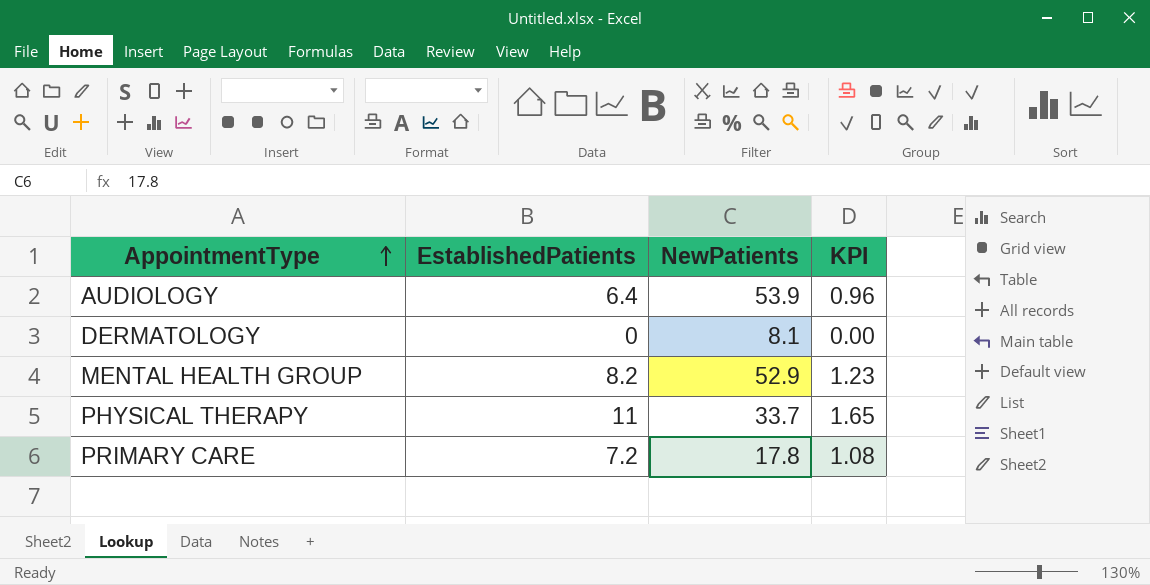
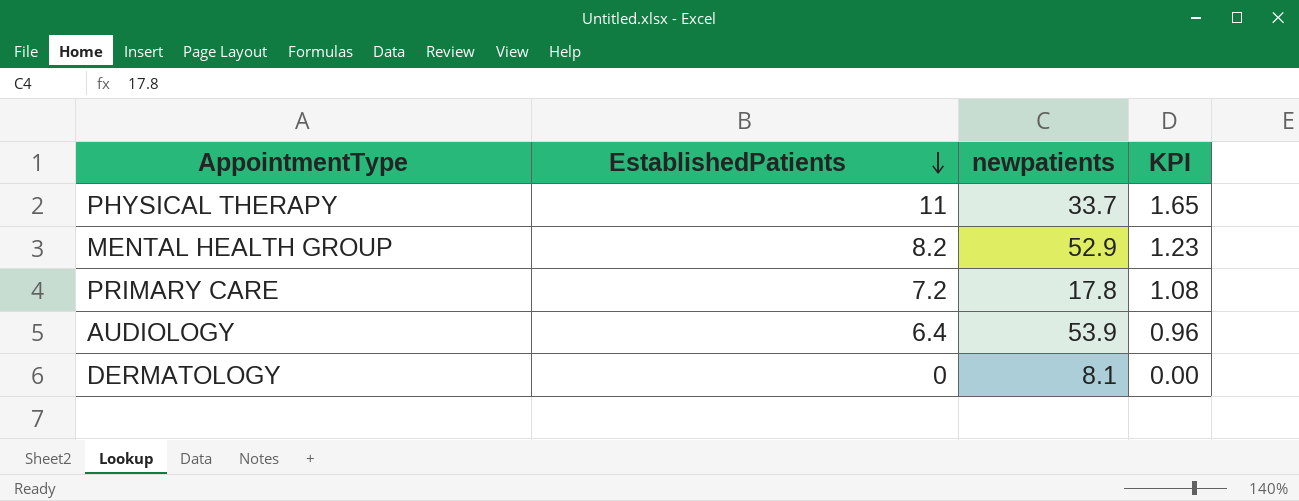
row order: AppointmentType ascending -> EstablishedPatients descending
column name: NewPatients -> newpatients

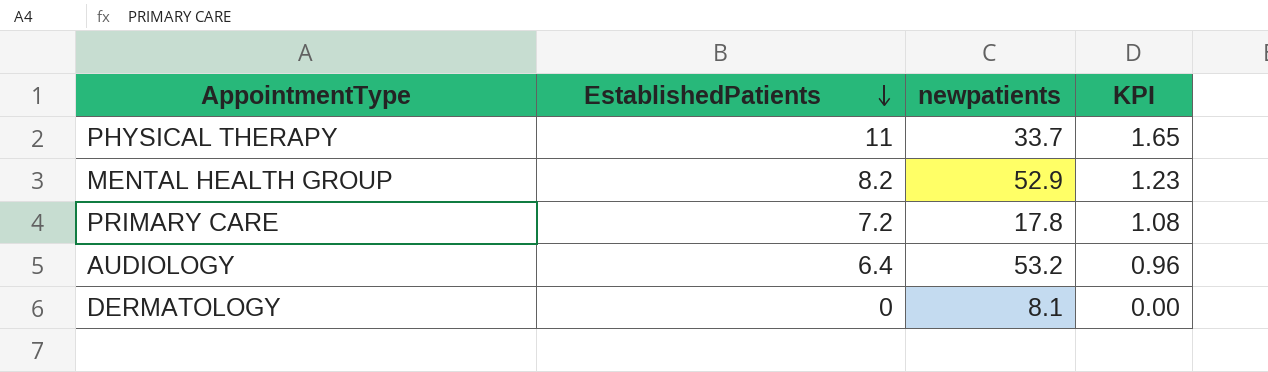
AUDIOLOGY | newpatients: 53.9 -> 53.2

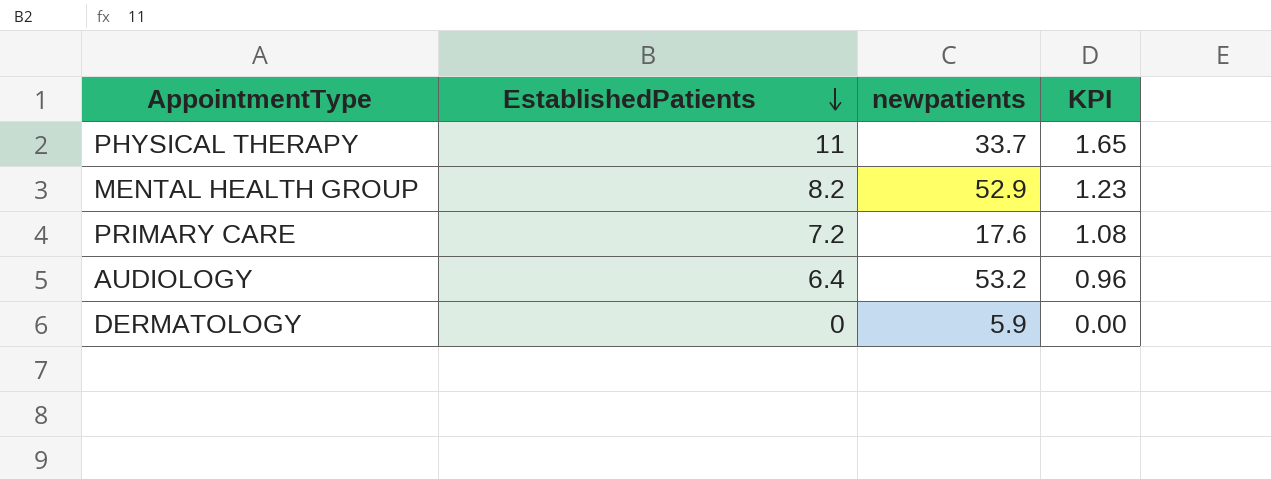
PRIMARY CARE | newpatients: 17.8 -> 17.6
DERMATOLOGY | newpatients: 8.1 -> 5.9

